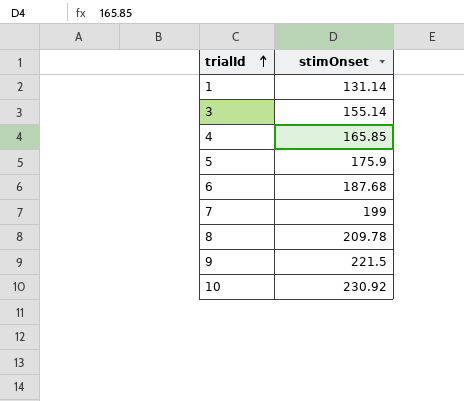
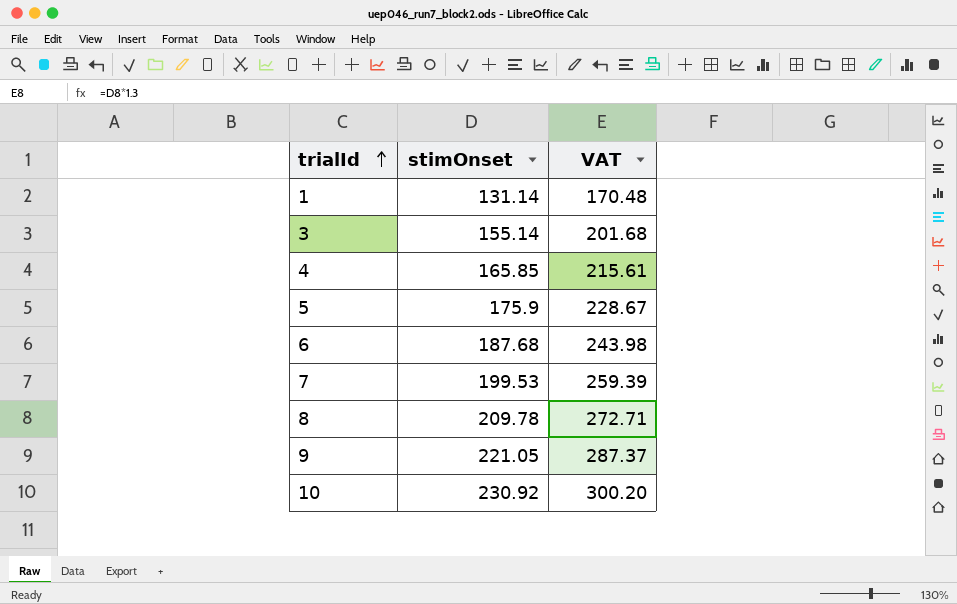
column VAT | formula: none -> [stimOnset] * 1.3
7 | stimOnset: 199 -> 199.53
9 | stimOnset: 221.5 -> 221.05

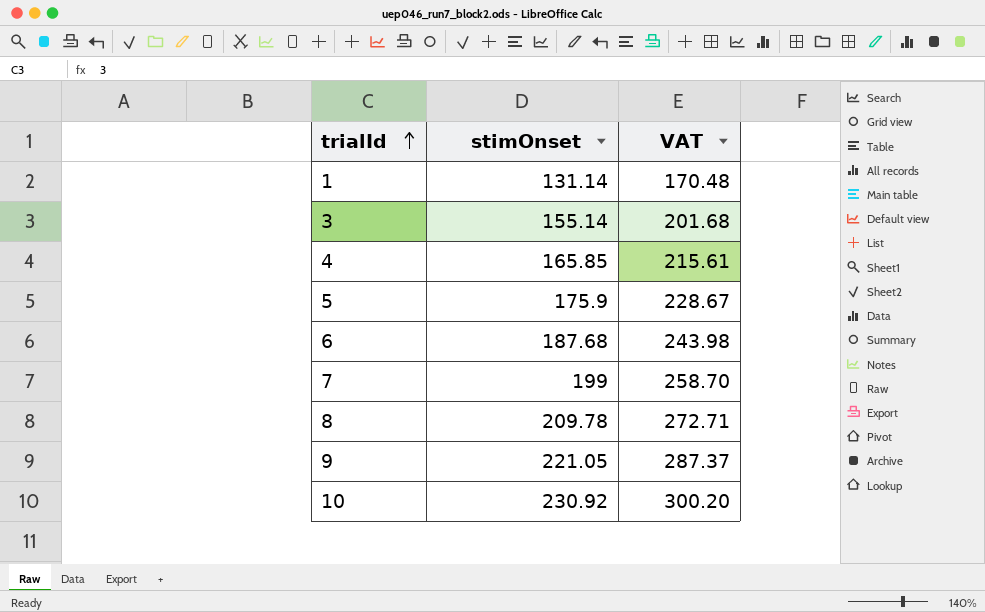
7 | stimOnset: 199.53 -> 199
7 | VAT: 259.39 -> 258.70

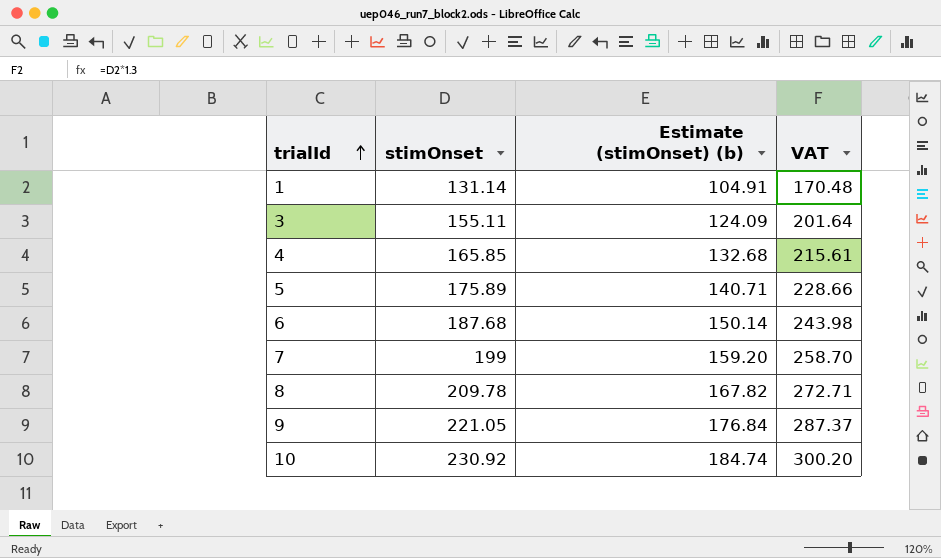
column Estimate (stimOnset) (b) | formula: none -> [stimOnset] * 0.8
3 | stimOnset: 155.14 -> 155.11
3 | VAT: 201.68 -> 201.64
5 | stimOnset: 175.9 -> 175.89
5 | VAT: 228.67 -> 228.66

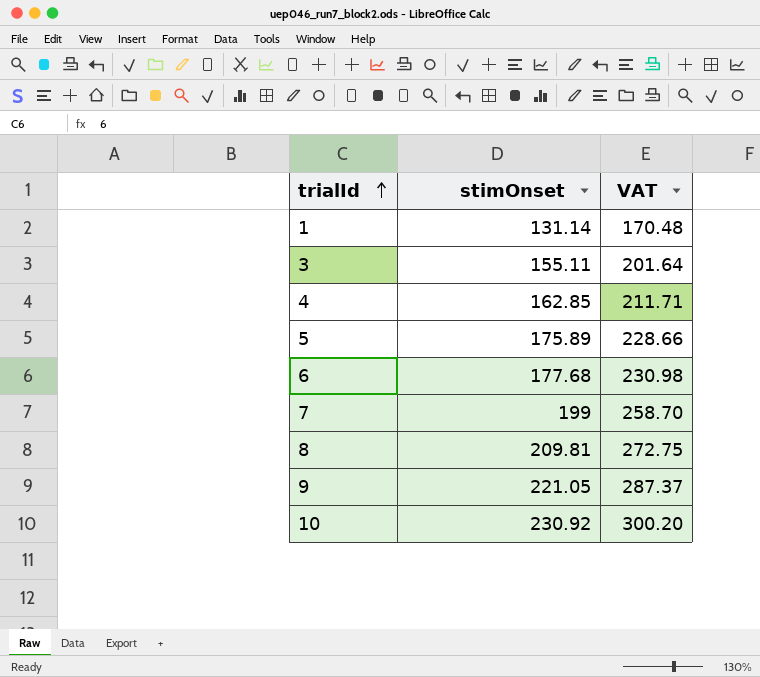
column Estimate (stimOnset) (b) | formula: [stimOnset] * 0.8 -> none
4 | stimOnset: 165.85 -> 162.85
4 | VAT: 215.61 -> 211.71
6 | stimOnset: 187.68 -> 177.68
6 | VAT: 243.98 -> 230.98
8 | stimOnset: 209.78 -> 209.81
8 | VAT: 272.71 -> 272.75

